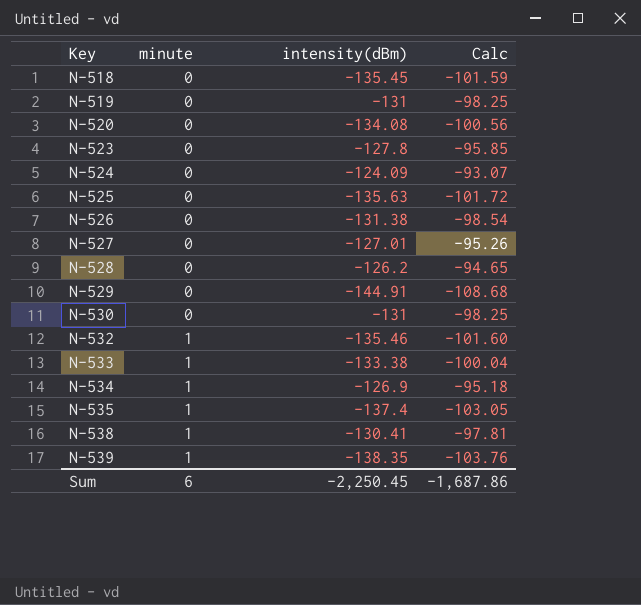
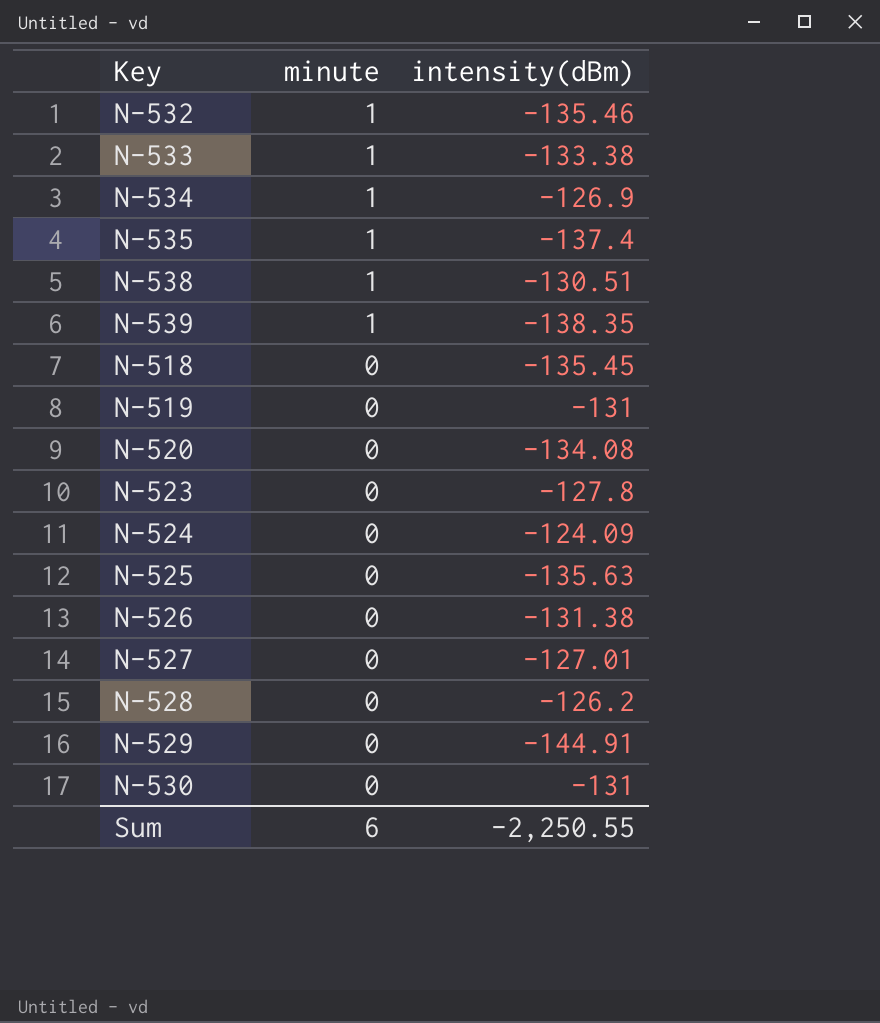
row order: Key ascending -> minute descending
column Calc | formula: [intensity(dBm)] * 0.75 -> none
N-538 | intensity(dBm): -130.41 -> -130.51
Sum | intensity(dBm): -2,250.45 -> -2,250.55

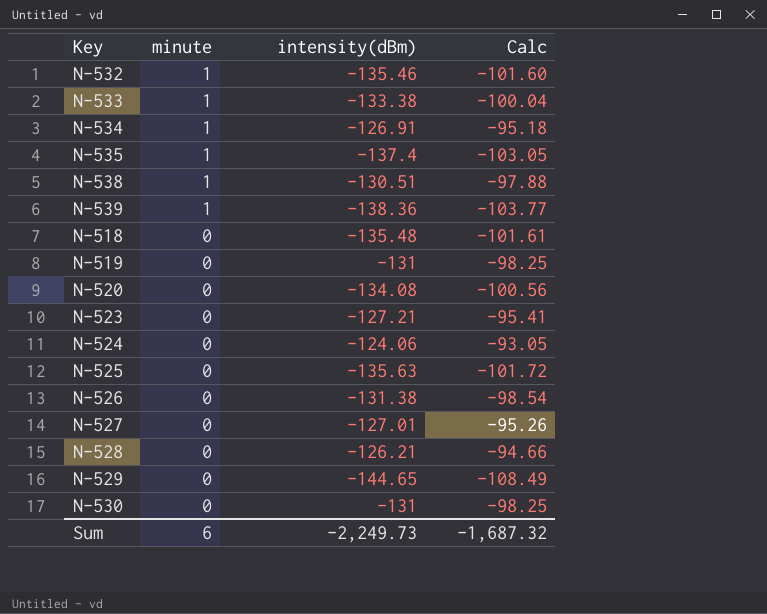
column Calc | formula: none -> [intensity(dBm)] * 0.75
N-534 | intensity(dBm): -126.9 -> -126.91
N-539 | intensity(dBm): -138.35 -> -138.36
N-518 | intensity(dBm): -135.45 -> -135.48
N-523 | intensity(dBm): -127.8 -> -127.21
N-524 | intensity(dBm): -124.09 -> -124.06
N-528 | intensity(dBm): -126.2 -> -126.21
N-529 | intensity(dBm): -144.91 -> -144.65
Sum | intensity(dBm): -2,250.55 -> -2,249.73

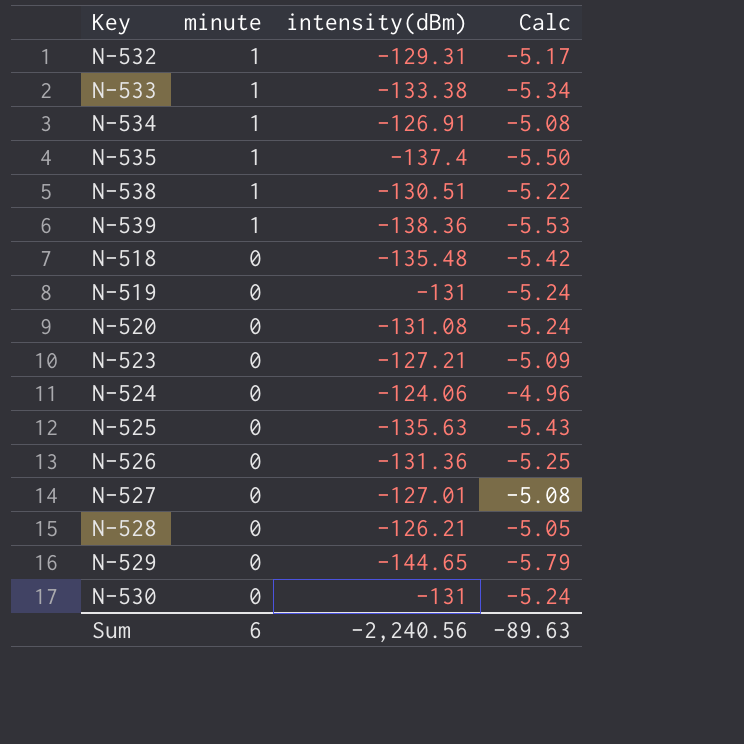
column Calc | formula: [intensity(dBm)] * 0.75 -> [intensity(dBm)] * 0.04
N-532 | intensity(dBm): -135.46 -> -129.31
N-520 | intensity(dBm): -134.08 -> -131.08
N-526 | intensity(dBm): -131.38 -> -131.36
Sum | intensity(dBm): -2,249.73 -> -2,240.56
Sum | Calc: -1,687.32 -> -89.63

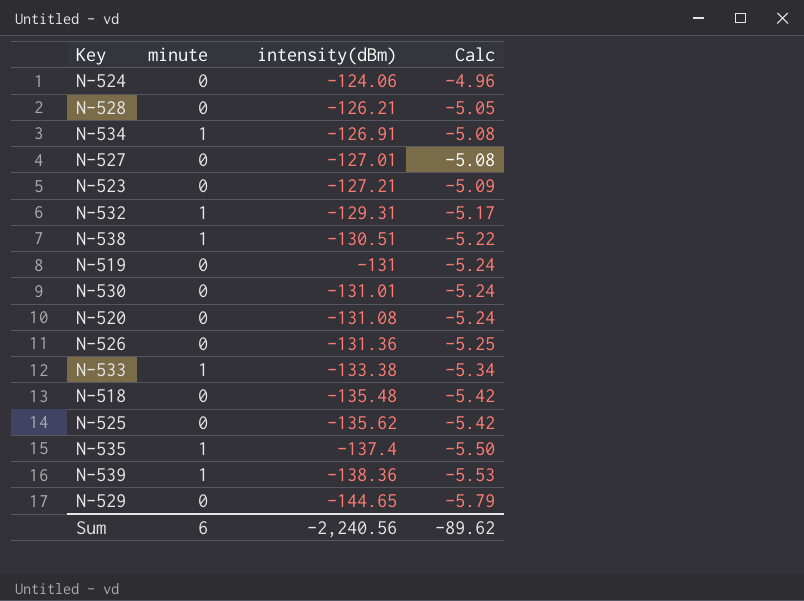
row order: minute descending -> intensity(dBm) descending
N-530 | intensity(dBm): -131 -> -131.01
N-525 | intensity(dBm): -135.63 -> -135.62
N-525 | Calc: -5.43 -> -5.42
Sum | Calc: -89.63 -> -89.62

